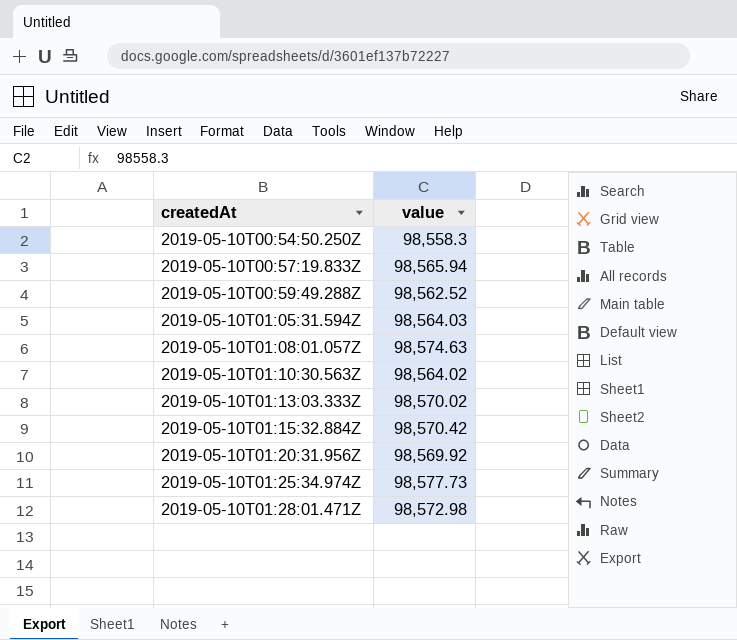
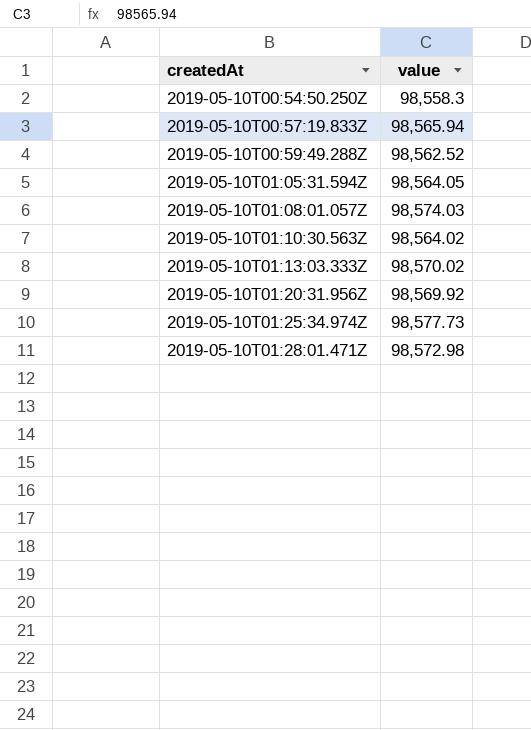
row 2019-05-10T01:15:32.884Z: 98,570.42 -> none
2019-05-10T01:05:31.594Z | value: 98,564.03 -> 98,564.05
2019-05-10T01:08:01.057Z | value: 98,574.63 -> 98,574.03

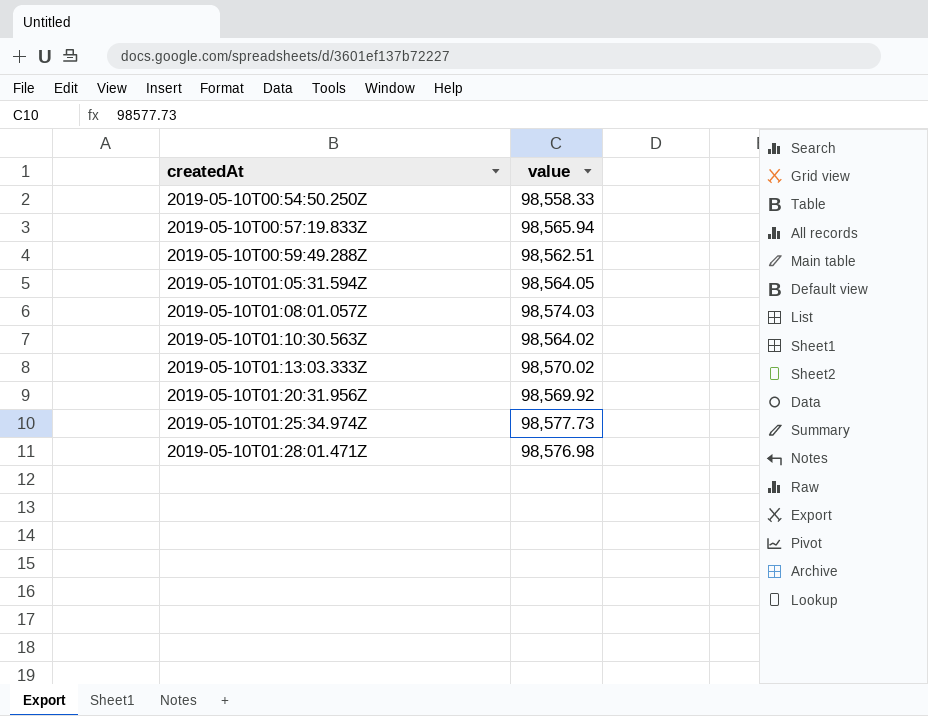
2019-05-10T00:54:50.250Z | value: 98,558.3 -> 98,558.33
2019-05-10T00:59:49.288Z | value: 98,562.52 -> 98,562.51
2019-05-10T01:28:01.471Z | value: 98,572.98 -> 98,576.98

